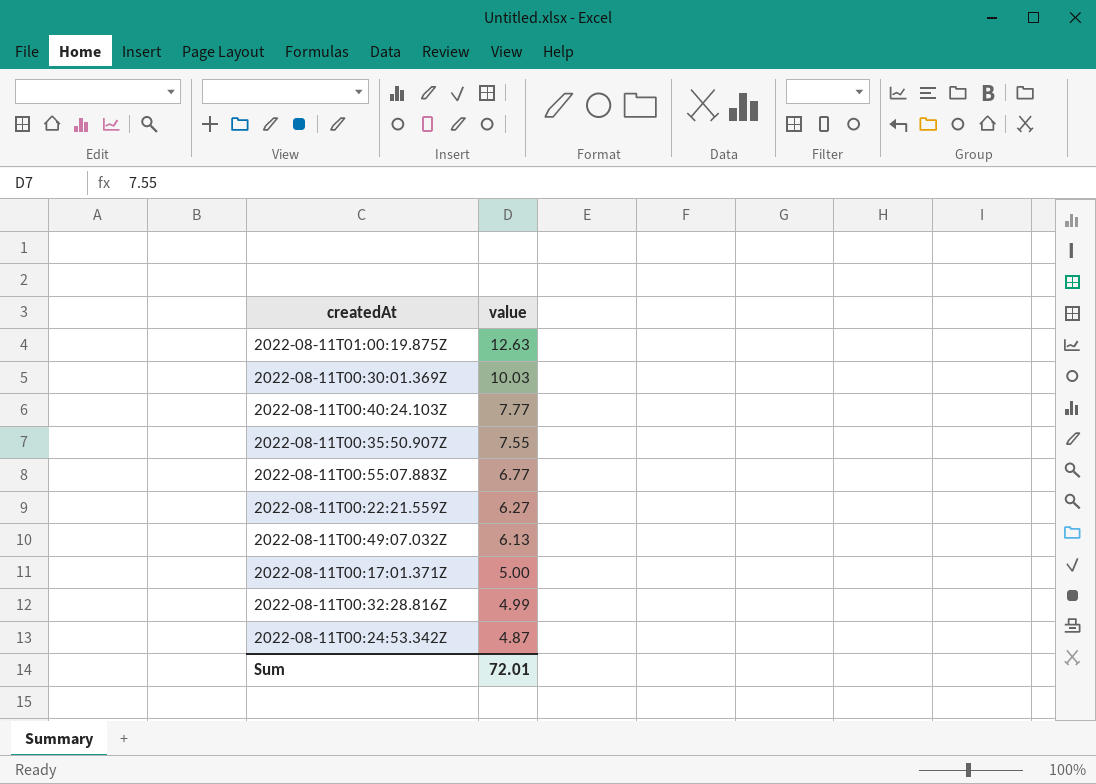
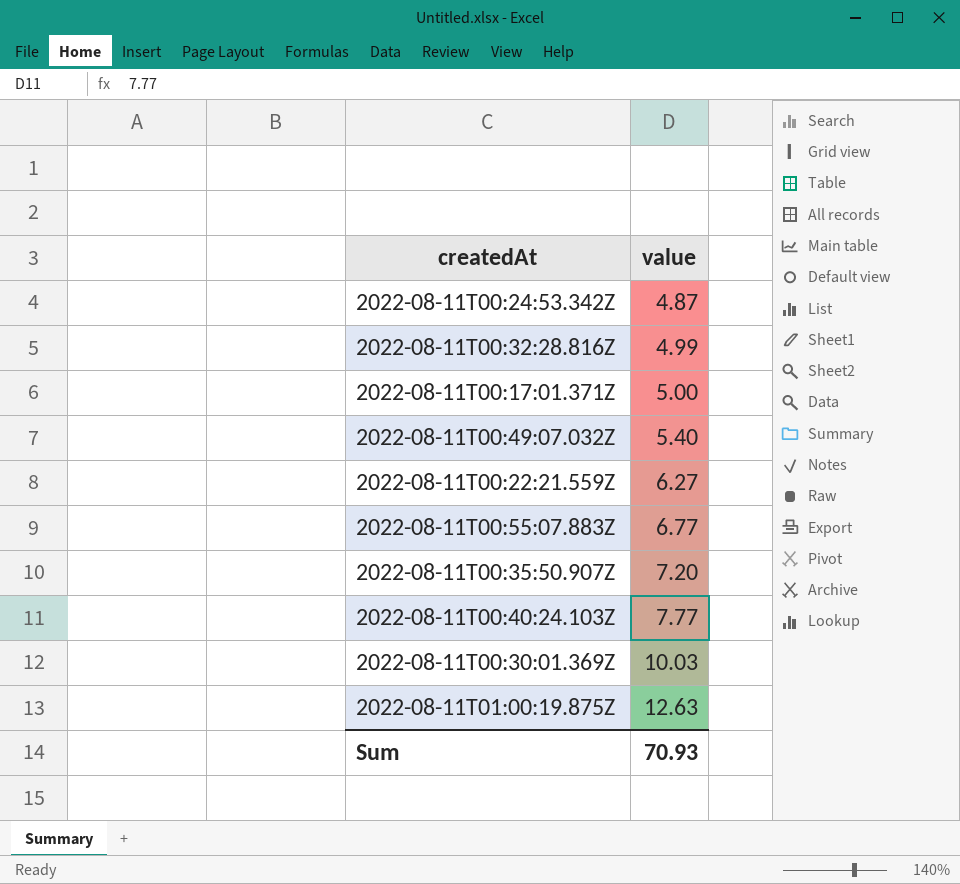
row order: value descending -> value ascending
2022-08-11T00:49:07.032Z | value: 6.13 -> 5.40
2022-08-11T00:35:50.907Z | value: 7.55 -> 7.20
Sum | value: 72.01 -> 70.93

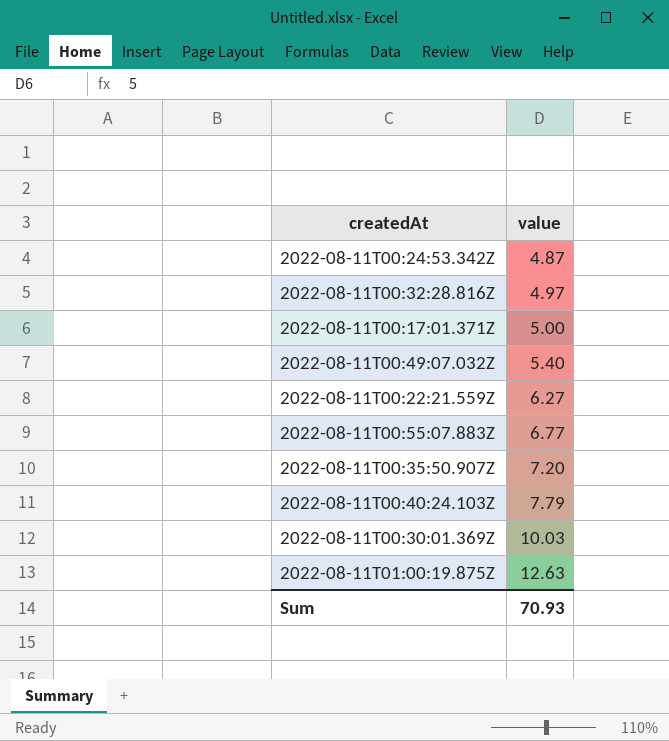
2022-08-11T00:32:28.816Z | value: 4.99 -> 4.97
2022-08-11T00:40:24.103Z | value: 7.77 -> 7.79

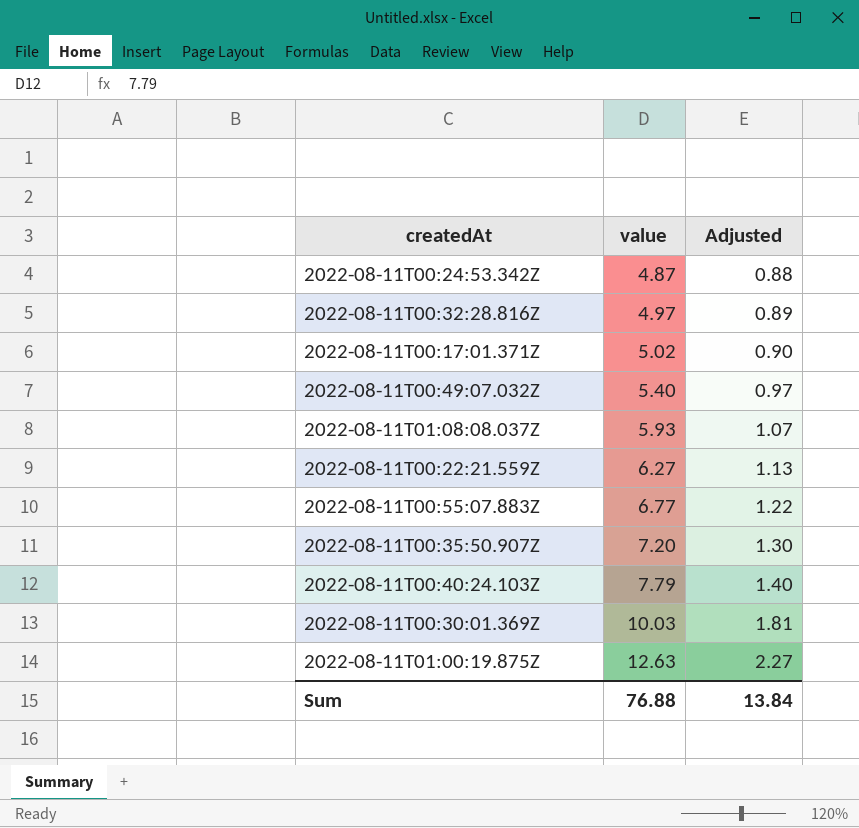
column Adjusted | formula: none -> [value] * 0.18
2022-08-11T00:17:01.371Z | value: 5.00 -> 5.02
row 2022-08-11T01:08:08.037Z: none -> 5.93 | 1.07
Sum | value: 70.93 -> 76.88

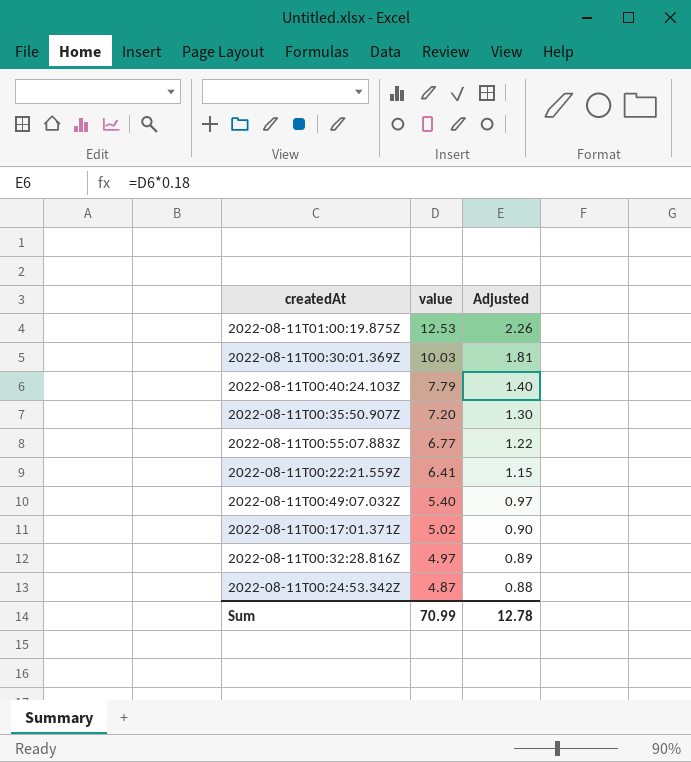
row order: value ascending -> value descending
row 2022-08-11T01:08:08.037Z: 5.93 | 1.07 -> none
2022-08-11T01:00:19.875Z | value: 12.63 -> 12.53
2022-08-11T01:00:19.875Z | Adjusted: 2.27 -> 2.26
2022-08-11T00:22:21.559Z | value: 6.27 -> 6.41
2022-08-11T00:22:21.559Z | Adjusted: 1.13 -> 1.15
Sum | value: 76.88 -> 70.99
Sum | Adjusted: 13.84 -> 12.78

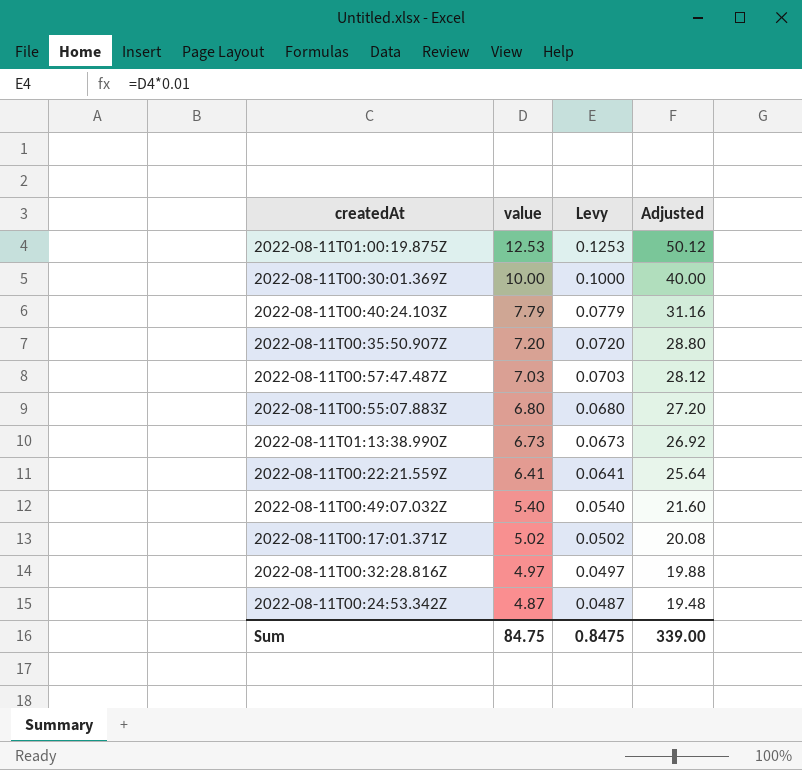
column Levy | formula: none -> [value] * 0.01
column Adjusted | formula: [value] * 0.18 -> [value] * 4
2022-08-11T00:30:01.369Z | value: 10.03 -> 10.00
row 2022-08-11T00:57:47.487Z: none -> 7.03 | 0.0703 | 28.12
2022-08-11T00:55:07.883Z | value: 6.77 -> 6.80
row 2022-08-11T01:13:38.990Z: none -> 6.73 | 0.0673 | 26.92
Sum | value: 70.99 -> 84.75
Sum | Adjusted: 12.78 -> 339.00

